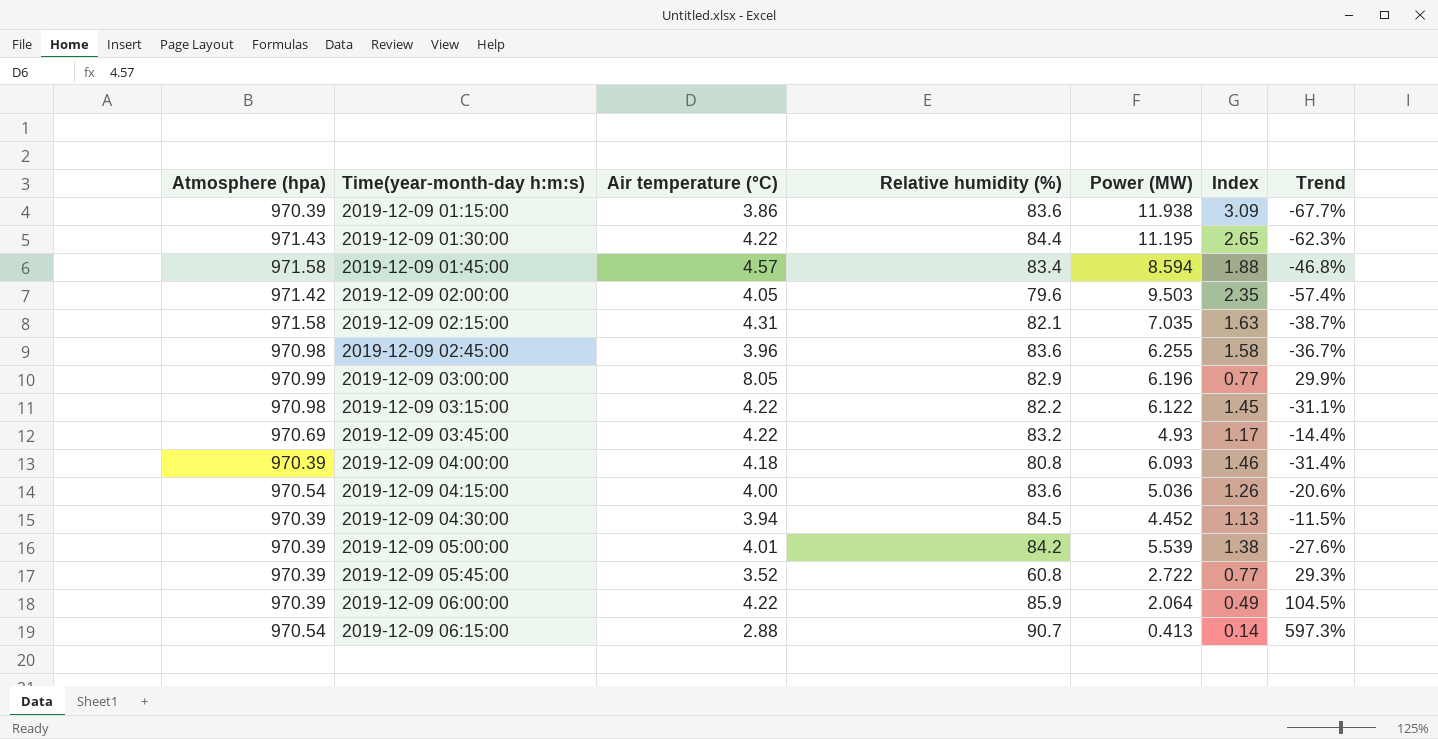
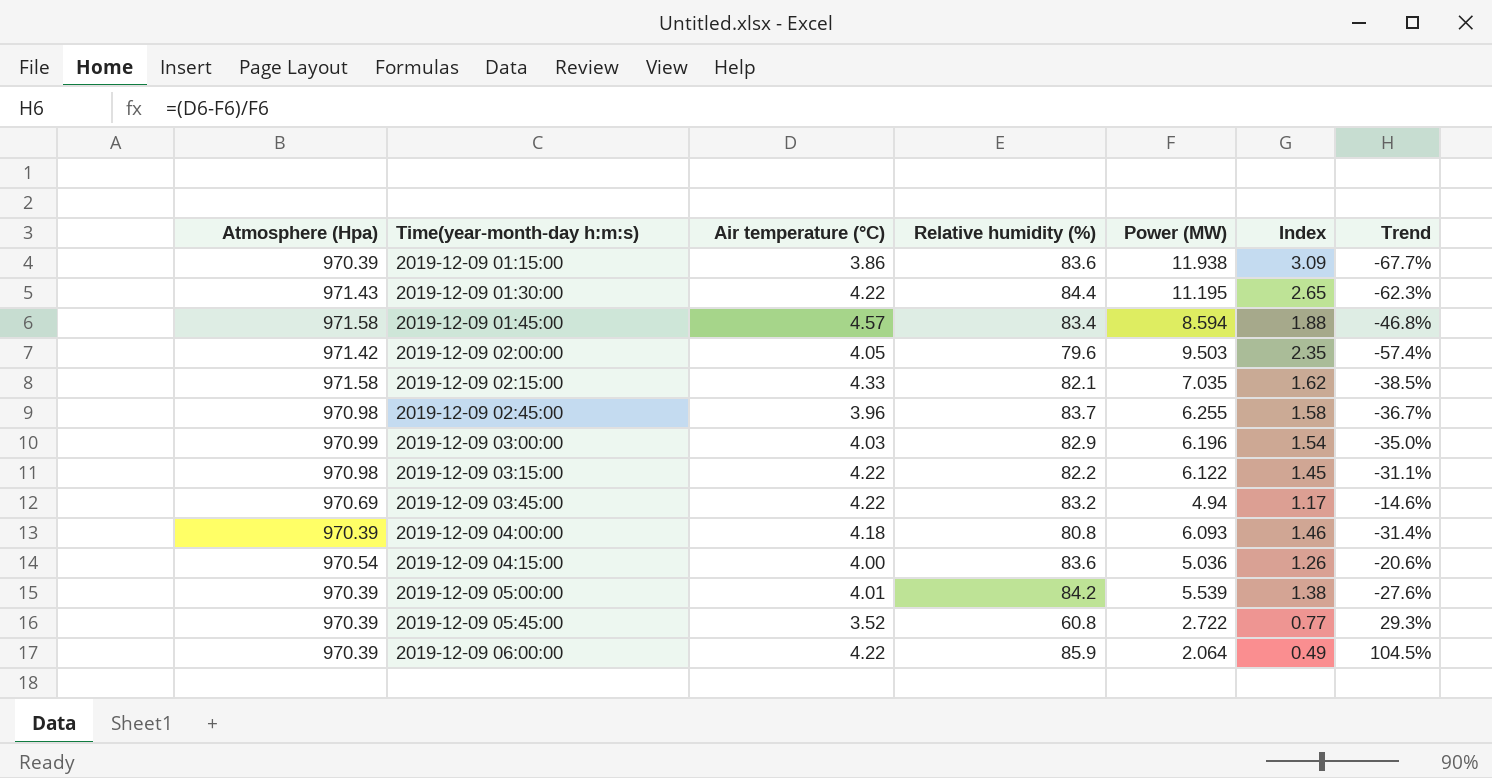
column name: Atmosphere (hpa) -> Atmosphere (Hpa)
row 2019-12-09 04:30:00: 970.39 | 3.94 | 84.5 | 4.452 | 1.13 | -11.5% -> none
row 2019-12-09 06:15:00: 970.54 | 2.88 | 90.7 | 0.413 | 0.14 | 597.3% -> none
2019-12-09 02:15:00 | Air temperature (°C): 4.31 -> 4.33
2019-12-09 02:15:00 | Index: 1.63 -> 1.62
2019-12-09 02:15:00 | Trend: -38.7% -> -38.5%
2019-12-09 02:45:00 | Relative humidity (%): 83.6 -> 83.7
2019-12-09 03:00:00 | Air temperature (°C): 8.05 -> 4.03
2019-12-09 03:00:00 | Index: 0.77 -> 1.54
2019-12-09 03:00:00 | Trend: 29.9% -> -35.0%
2019-12-09 03:45:00 | Power (MW): 4.93 -> 4.94
2019-12-09 03:45:00 | Trend: -14.4% -> -14.6%

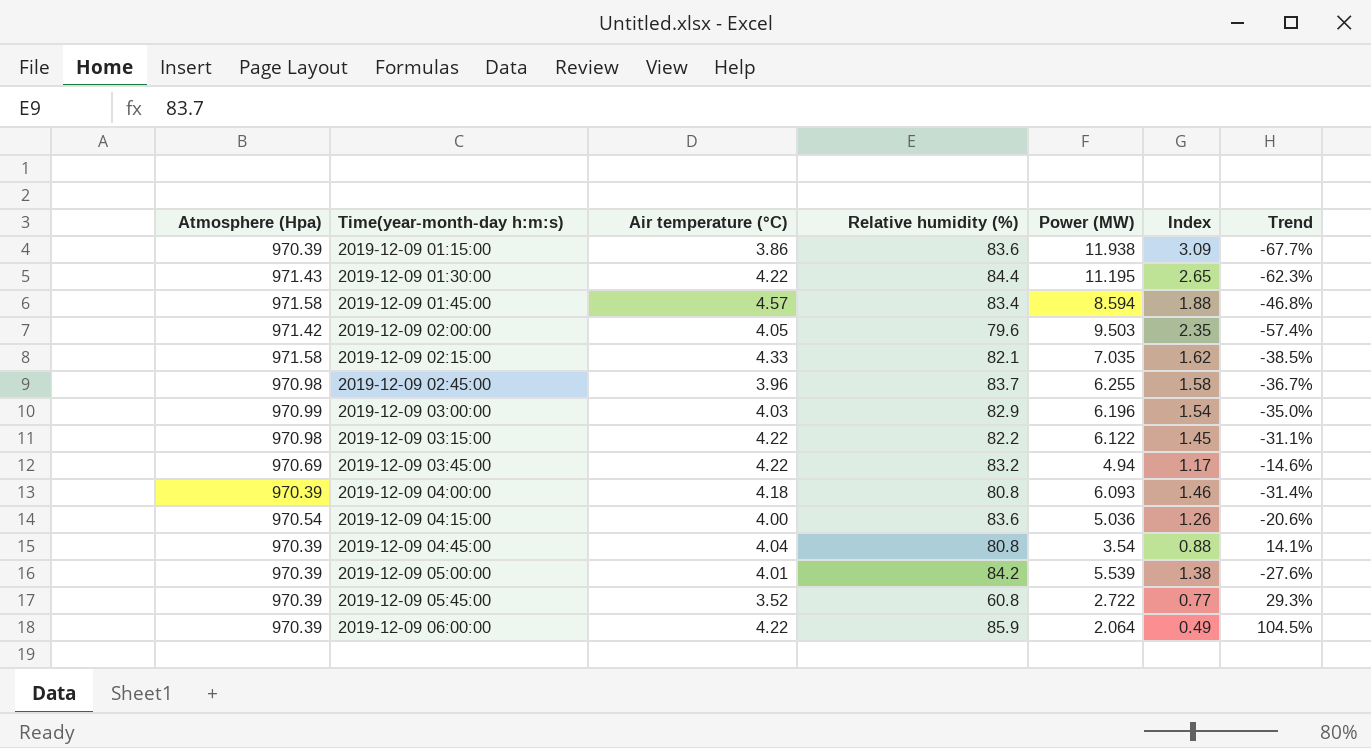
row 2019-12-09 04:45:00: none -> 970.39 | 4.04 | 80.8 | 3.54 | 0.88 | 14.1%

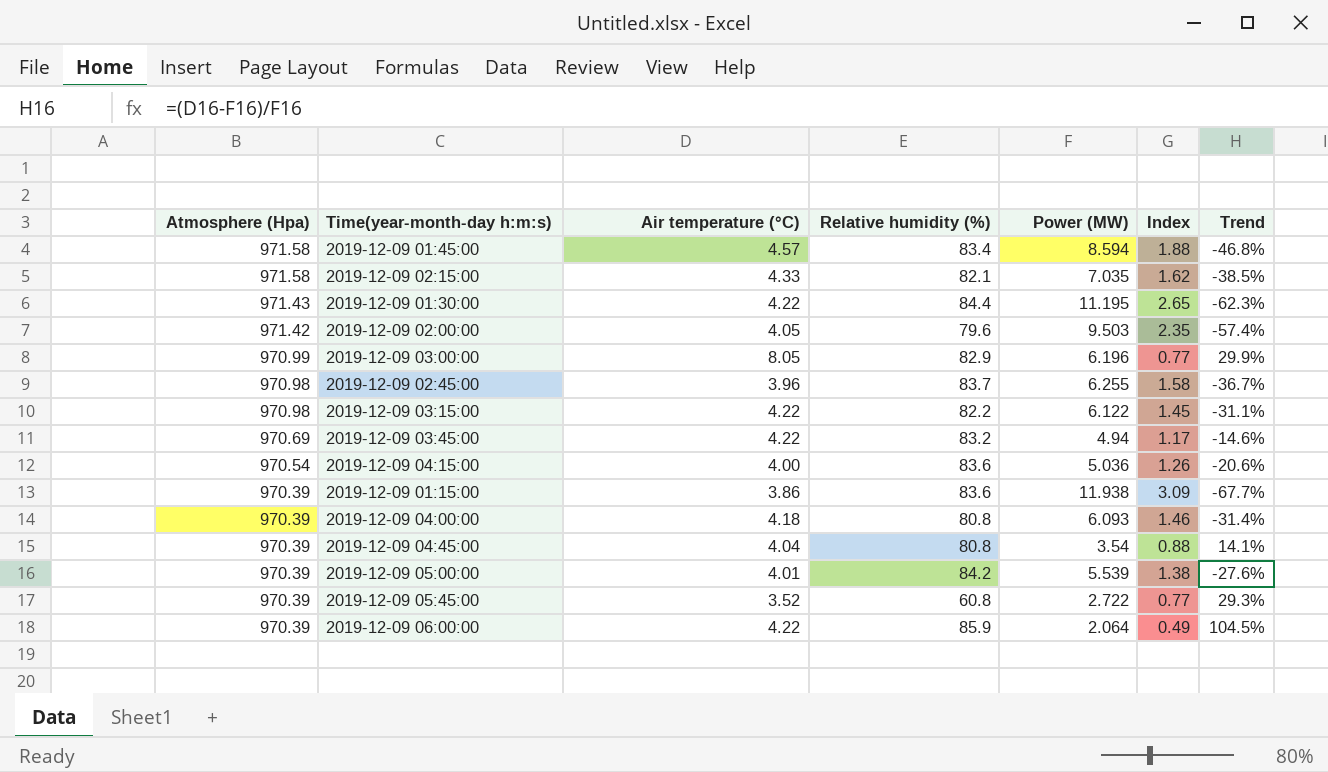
row order: Time(year-month-day h:m:s) ascending -> Atmosphere (Hpa) descending
2019-12-09 03:00:00 | Air temperature (°C): 4.03 -> 8.05
2019-12-09 03:00:00 | Index: 1.54 -> 0.77
2019-12-09 03:00:00 | Trend: -35.0% -> 29.9%

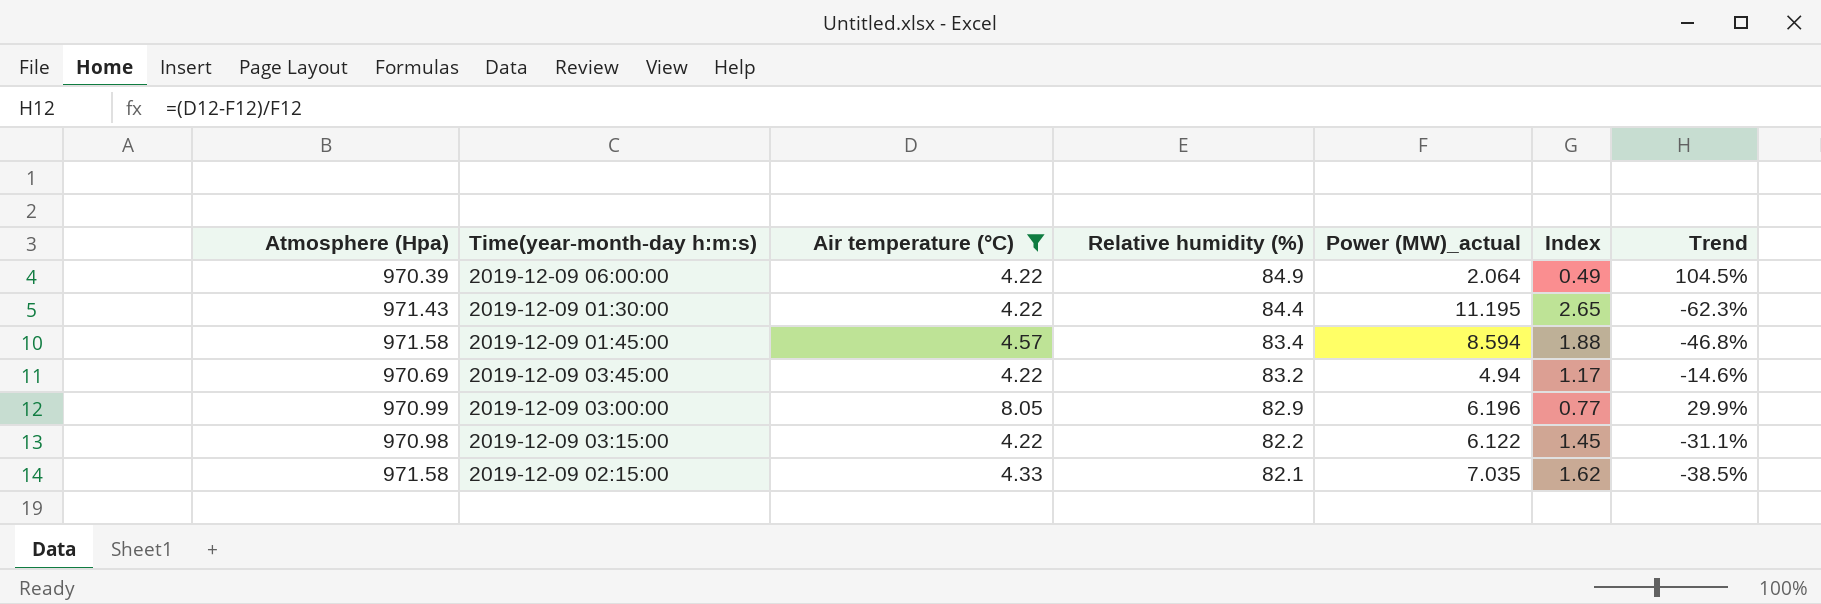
filter: none -> Air temperature (°C) >= 4.22
row order: Atmosphere (Hpa) descending -> Relative humidity (%) descending
column name: Power (MW) -> Power (MW)_actual
2019-12-09 06:00:00 | Relative humidity (%): 85.9 -> 84.9

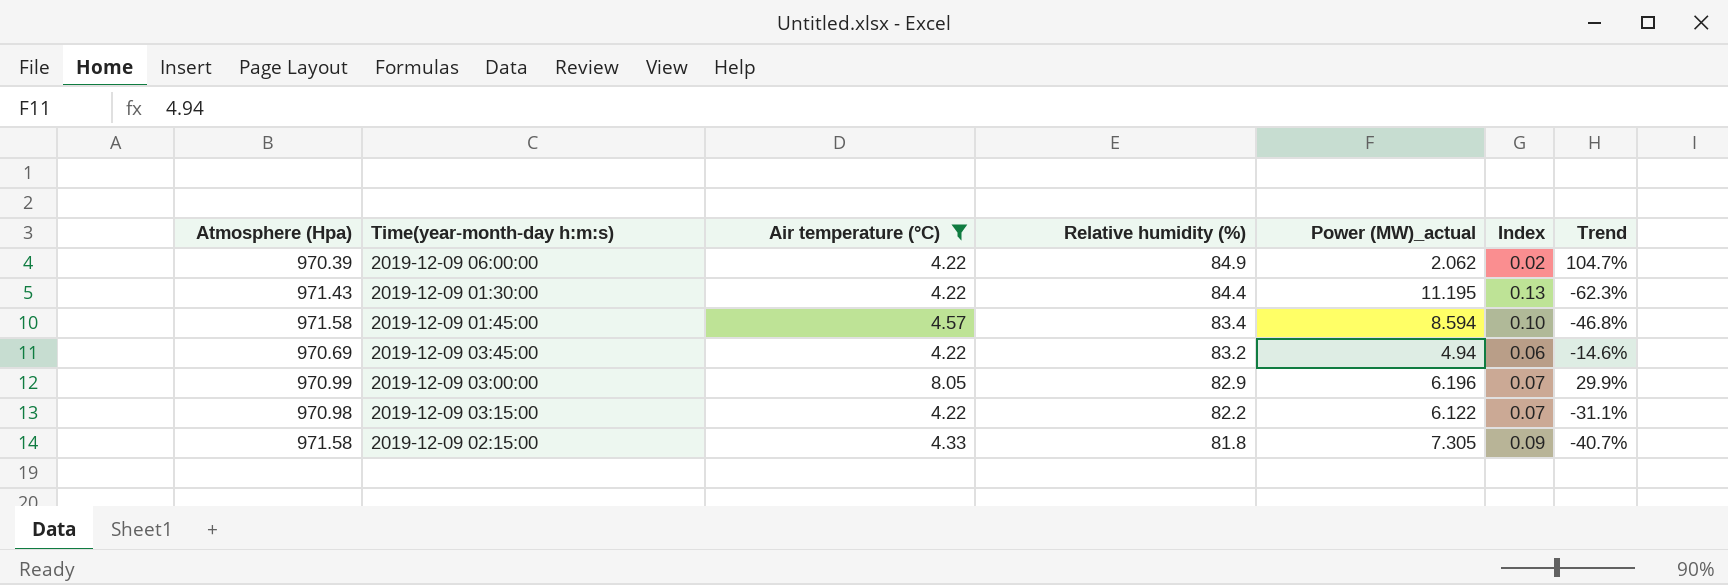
column Index | formula: [Power (MW)_actual] / [Air temperature (°C)] -> [Power (MW)_actual] / [Relative humidity (%)]
2019-12-09 06:00:00 | Power (MW)_actual: 2.064 -> 2.062
2019-12-09 06:00:00 | Trend: 104.5% -> 104.7%
2019-12-09 02:15:00 | Relative humidity (%): 82.1 -> 81.8
2019-12-09 02:15:00 | Power (MW)_actual: 7.035 -> 7.305
2019-12-09 02:15:00 | Trend: -38.5% -> -40.7%

